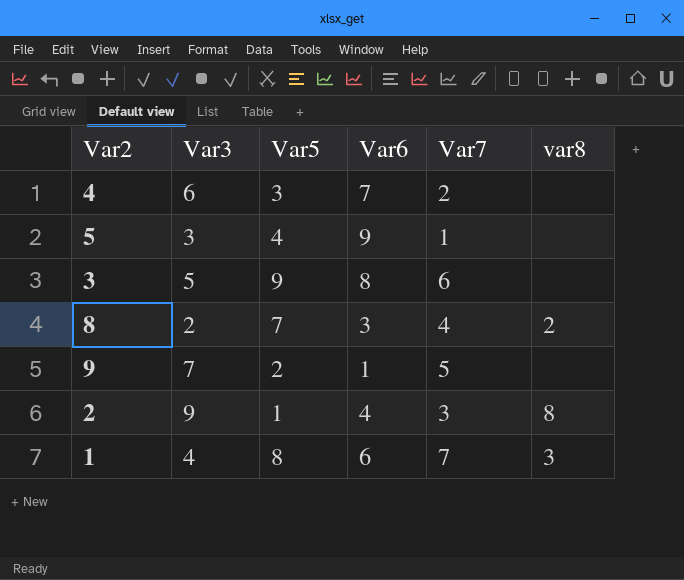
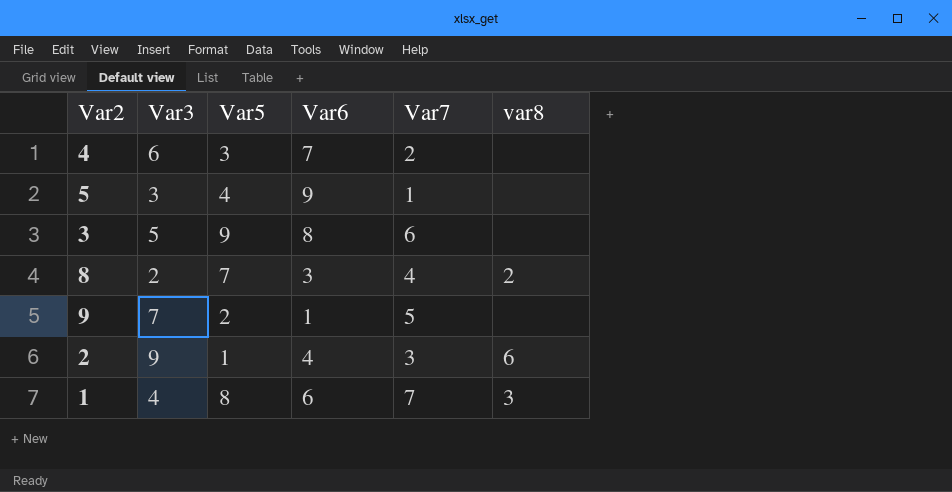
2 | var8: 8 -> 6

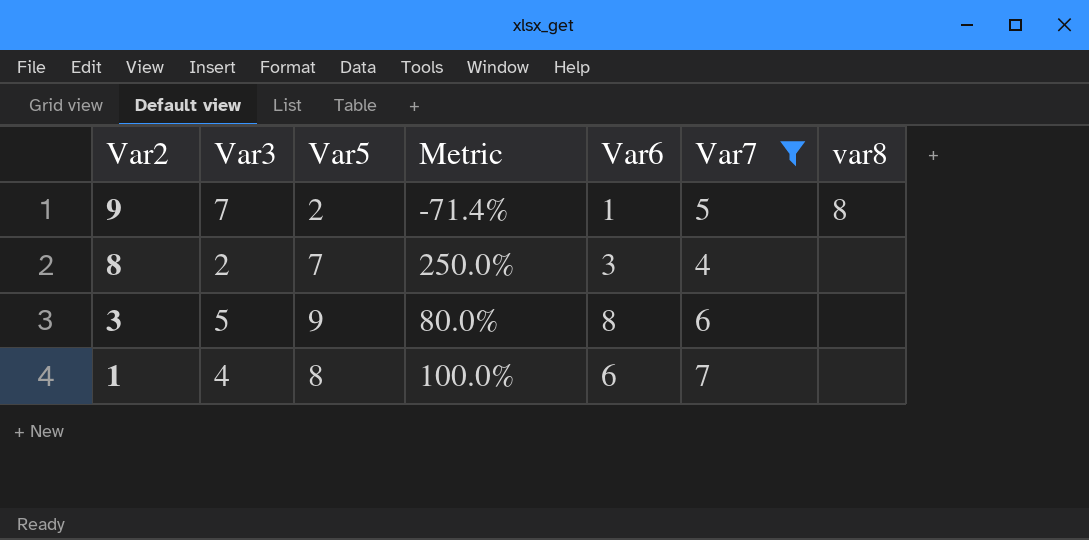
filter: none -> Var7 >= 4
row order: none -> Var2 descending
column Metric | formula: none -> ([Var5] - [Var3]) / [Var3]
9 | var8: none -> 8
8 | var8: 2 -> none
1 | var8: 3 -> none

